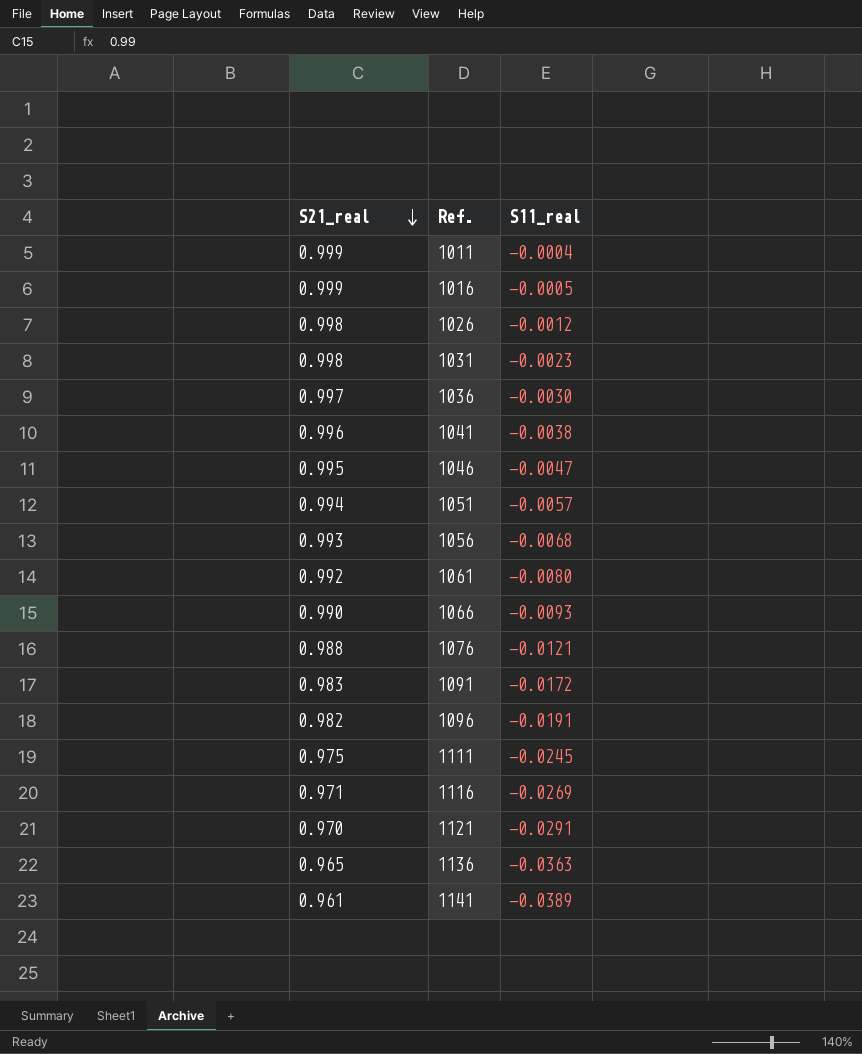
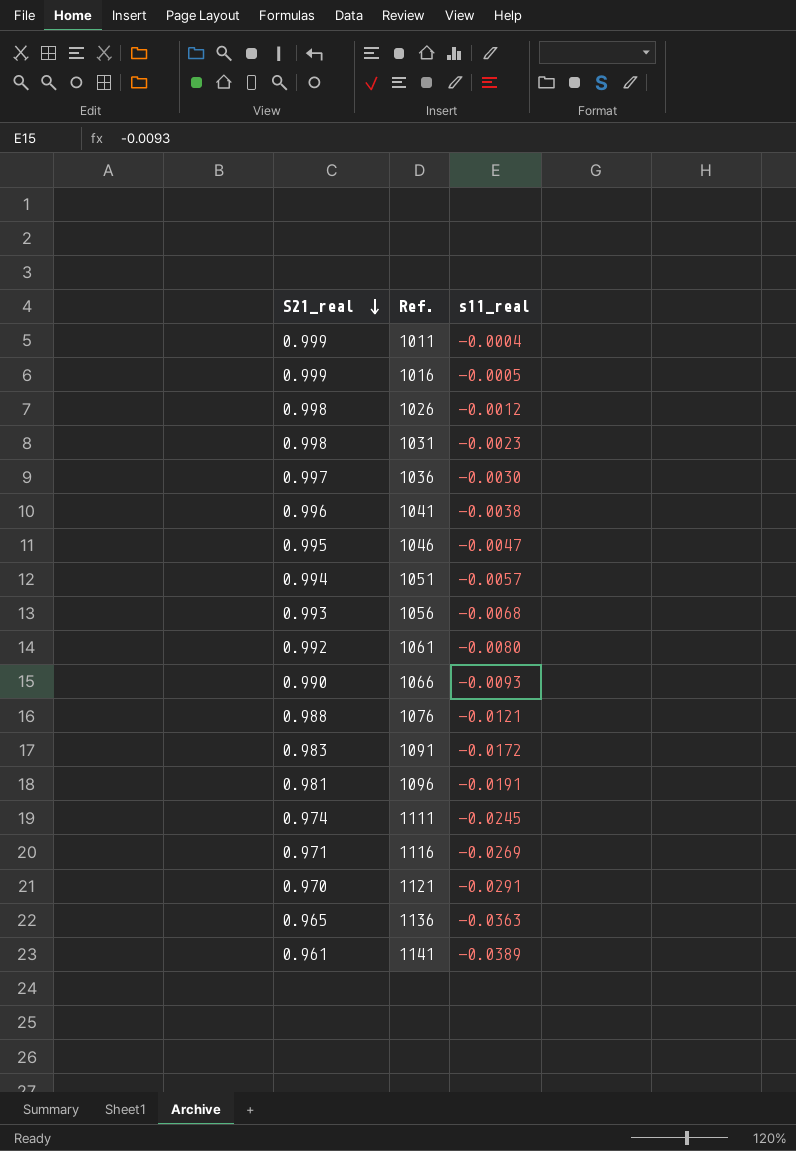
column name: S11_real -> s11_real
1096 | S21_real: 0.982 -> 0.981
1111 | S21_real: 0.975 -> 0.974

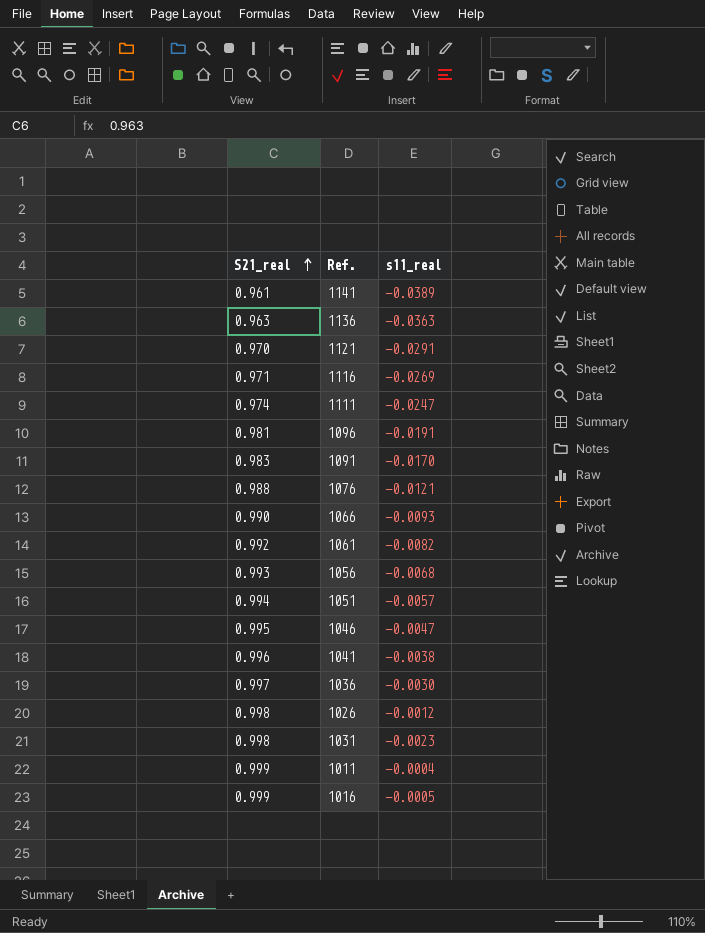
row order: S21_real descending -> S21_real ascending
1136 | S21_real: 0.965 -> 0.963
1111 | s11_real: -0.0245 -> -0.0247
1091 | s11_real: -0.0172 -> -0.0170
1061 | s11_real: -0.0080 -> -0.0082

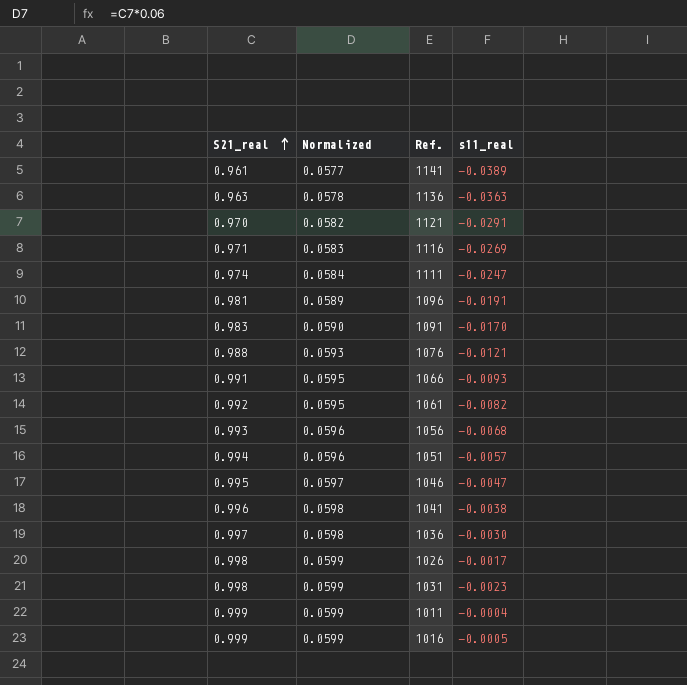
column Normalized | formula: none -> [S21_real] * 0.06
1066 | S21_real: 0.990 -> 0.991
1026 | s11_real: -0.0012 -> -0.0017

